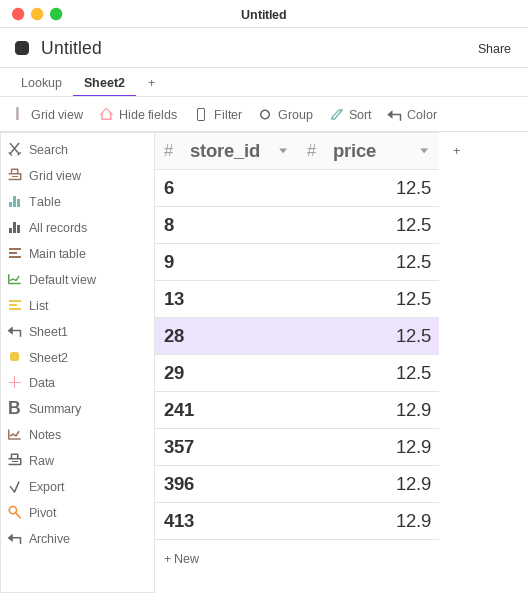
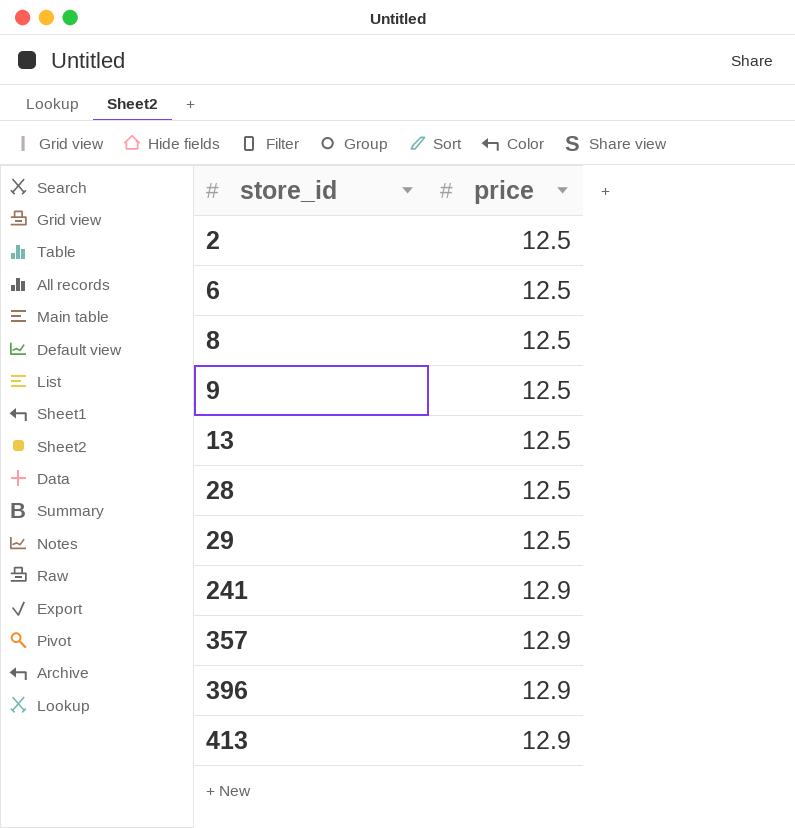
row 2: none -> 12.5

